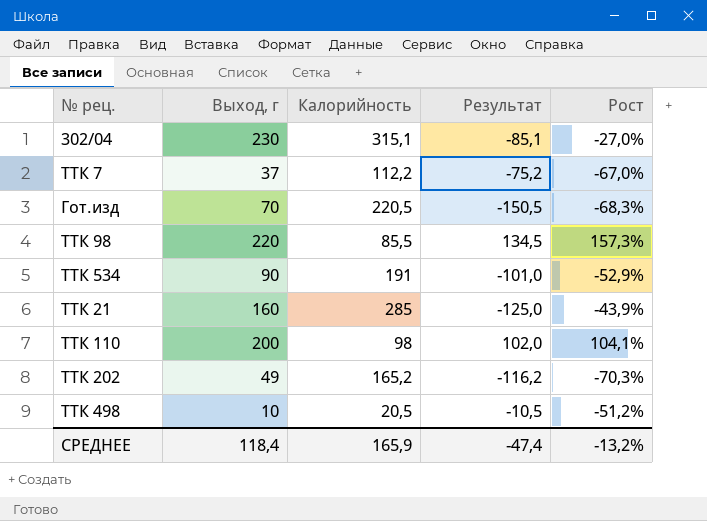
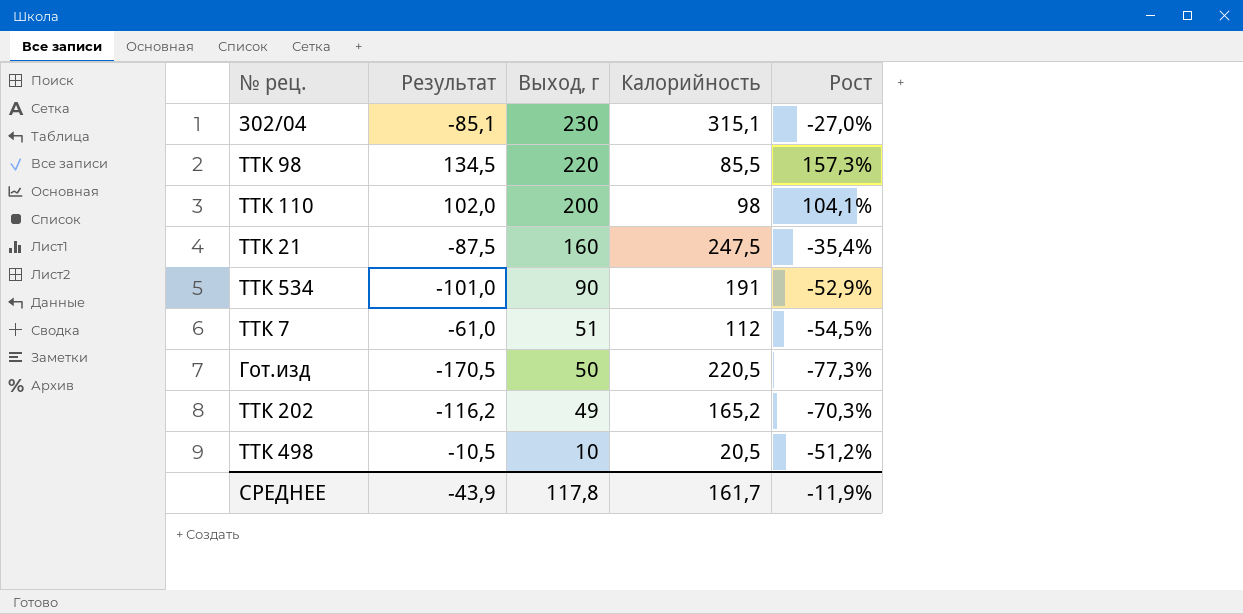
row order: none -> Выход, г descending
column Результат | position: 4 -> 2
ТТК 21 | Результат: -125,0 -> -87,5
ТТК 21 | Калорийность: 285 -> 247,5
ТТК 21 | Рост: -43,9% -> -35,4%
ТТК 7 | Результат: -75,2 -> -61,0
ТТК 7 | Выход, г: 37 -> 51
ТТК 7 | Калорийность: 112,2 -> 112
ТТК 7 | Рост: -67,0% -> -54,5%
Гот.изд | Результат: -150,5 -> -170,5
Гот.изд | Выход, г: 70 -> 50
Гот.изд | Рост: -68,3% -> -77,3%
СРЕДНЕЕ | Результат: -47,4 -> -43,9
СРЕДНЕЕ | Выход, г: 118,4 -> 117,8
СРЕДНЕЕ | Калорийность: 165,9 -> 161,7
СРЕДНЕЕ | Рост: -13,2% -> -11,9%

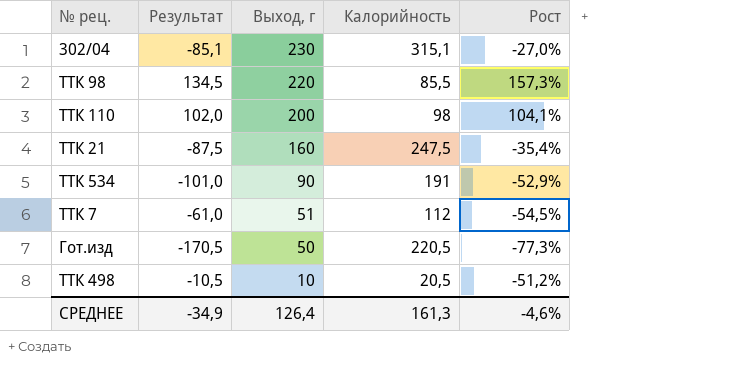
row ТТК 202: -116,2 | 49 | 165,2 | -70,3% -> none
СРЕДНЕЕ | Результат: -43,9 -> -34,9
СРЕДНЕЕ | Выход, г: 117,8 -> 126,4
СРЕДНЕЕ | Калорийность: 161,7 -> 161,3
СРЕДНЕЕ | Рост: -11,9% -> -4,6%

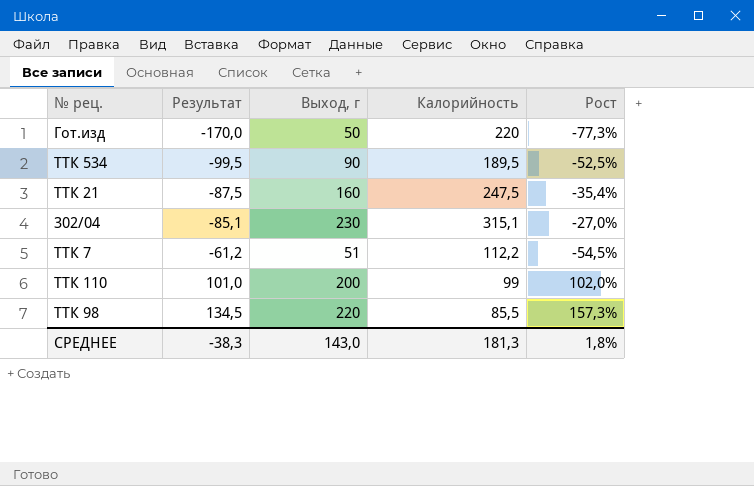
row order: Выход, г descending -> Результат ascending
row ТТК 498: -10,5 | 10 | 20,5 | -51,2% -> none
Гот.изд | Результат: -170,5 -> -170,0
Гот.изд | Калорийность: 220,5 -> 220
ТТК 534 | Результат: -101,0 -> -99,5
ТТК 534 | Калорийность: 191 -> 189,5
ТТК 534 | Рост: -52,9% -> -52,5%
ТТК 7 | Результат: -61,0 -> -61,2
ТТК 7 | Калорийность: 112 -> 112,2
ТТК 110 | Результат: 102,0 -> 101,0
ТТК 110 | Калорийность: 98 -> 99
ТТК 110 | Рост: 104,1% -> 102,0%
СРЕДНЕЕ | Результат: -34,9 -> -38,3
СРЕДНЕЕ | Выход, г: 126,4 -> 143,0
СРЕДНЕЕ | Калорийность: 161,3 -> 181,3
СРЕДНЕЕ | Рост: -4,6% -> 1,8%

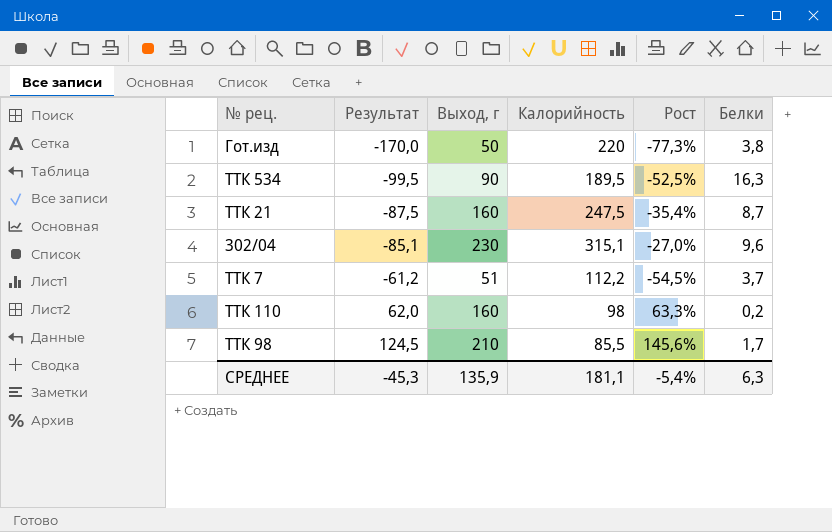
column Белки | position: none -> 6
ТТК 110 | Результат: 101,0 -> 62,0
ТТК 110 | Выход, г: 200 -> 160
ТТК 110 | Калорийность: 99 -> 98
ТТК 110 | Рост: 102,0% -> 63,3%
ТТК 98 | Результат: 134,5 -> 124,5
ТТК 98 | Выход, г: 220 -> 210
ТТК 98 | Рост: 157,3% -> 145,6%
СРЕДНЕЕ | Результат: -38,3 -> -45,3
СРЕДНЕЕ | Выход, г: 143,0 -> 135,9
СРЕДНЕЕ | Калорийность: 181,3 -> 181,1
СРЕДНЕЕ | Рост: 1,8% -> -5,4%

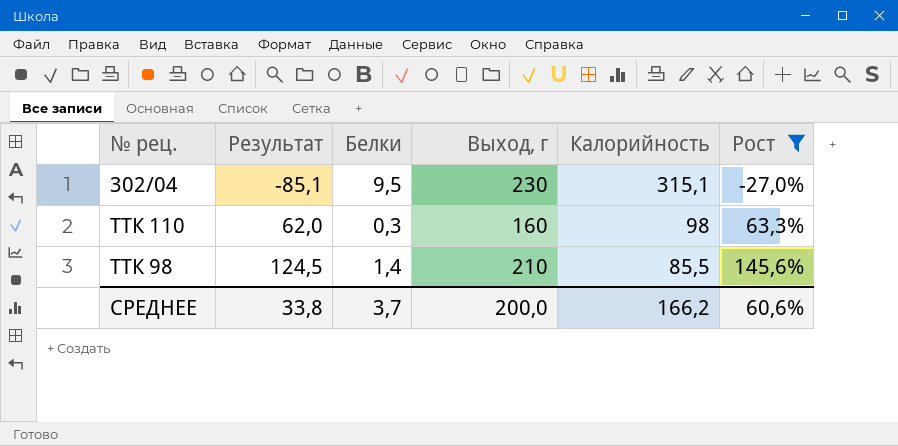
filter: none -> Рост >= -27,0%
column Белки | position: 6 -> 3
302/04 | Белки: 9,6 -> 9,5
ТТК 110 | Белки: 0,2 -> 0,3
ТТК 98 | Белки: 1,7 -> 1,4
СРЕДНЕЕ | Результат: -45,3 -> 33,8
СРЕДНЕЕ | Белки: 6,3 -> 3,7
СРЕДНЕЕ | Выход, г: 135,9 -> 200,0
СРЕДНЕЕ | Калорийность: 181,1 -> 166,2
СРЕДНЕЕ | Рост: -5,4% -> 60,6%

